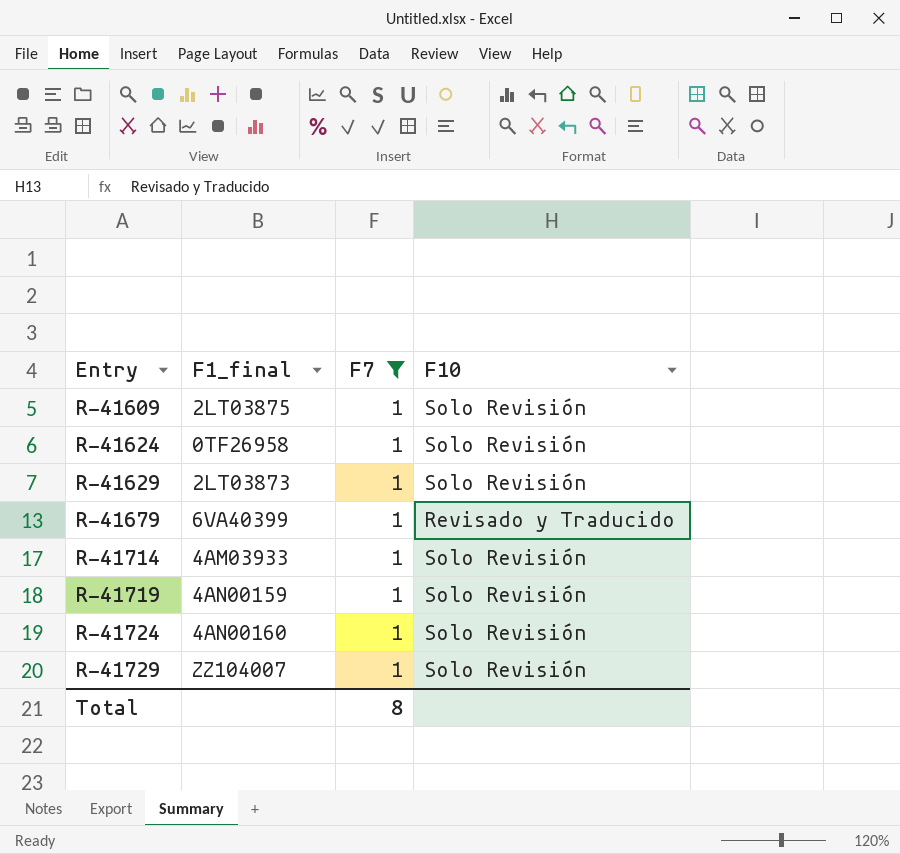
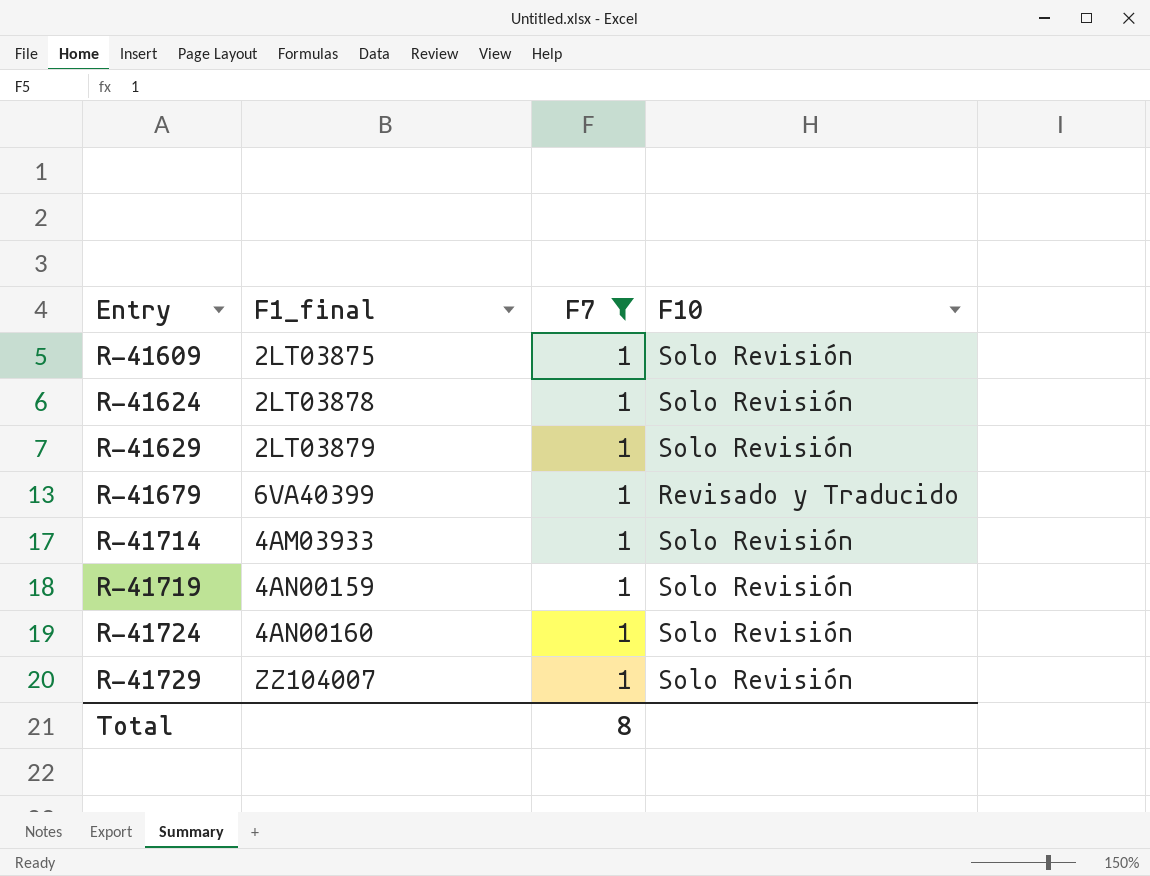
R-41624 | F1_final: 0TF26958 -> 2LT03878
R-41629 | F1_final: 2LT03873 -> 2LT03879

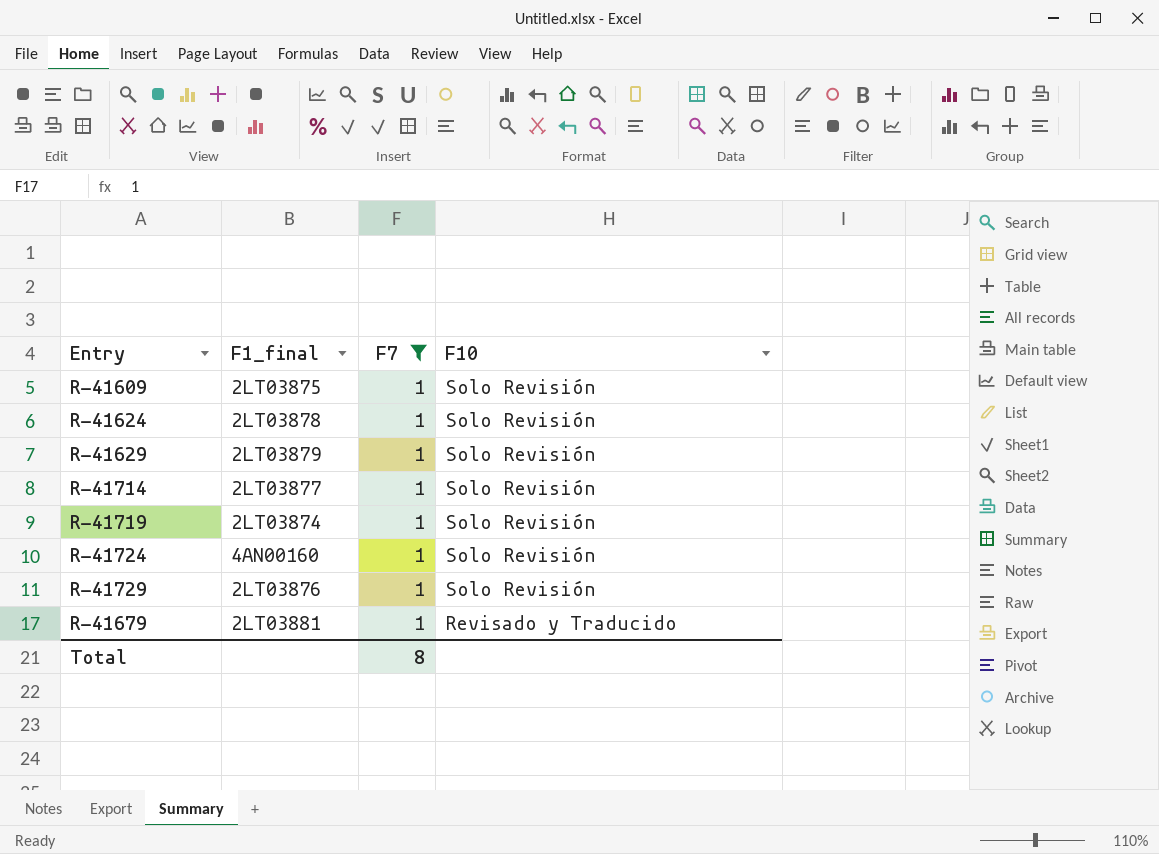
row order: Entry ascending -> F10 descending
R-41714 | F1_final: 4AM03933 -> 2LT03877
R-41719 | F1_final: 4AN00159 -> 2LT03874
R-41729 | F1_final: ZZ104007 -> 2LT03876
R-41679 | F1_final: 6VA40399 -> 2LT03881

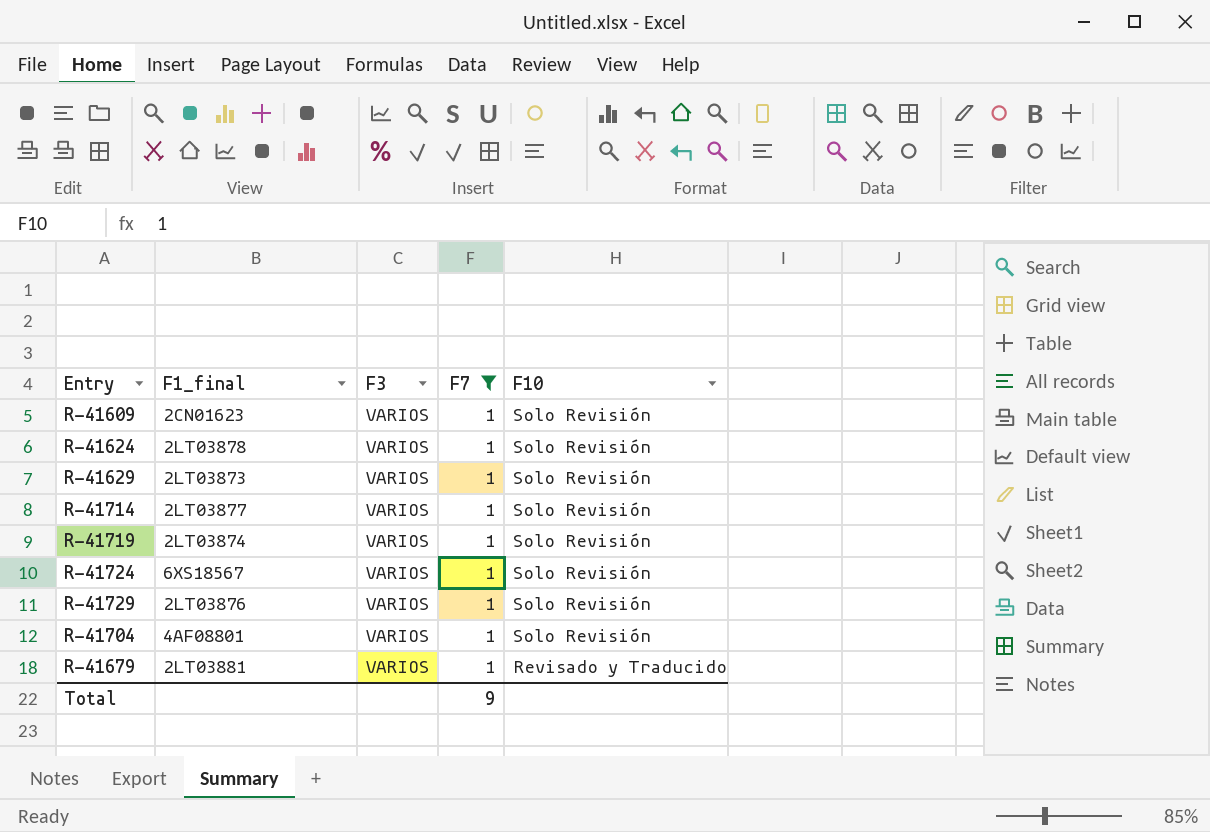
column F3 | position: none -> 3
R-41609 | F1_final: 2LT03875 -> 2CN01623
R-41629 | F1_final: 2LT03879 -> 2LT03873
R-41724 | F1_final: 4AN00160 -> 6XS18567
row R-41704: none -> 4AF08801 | VARIOS | 1 | Solo Revisión
Total | F7: 8 -> 9

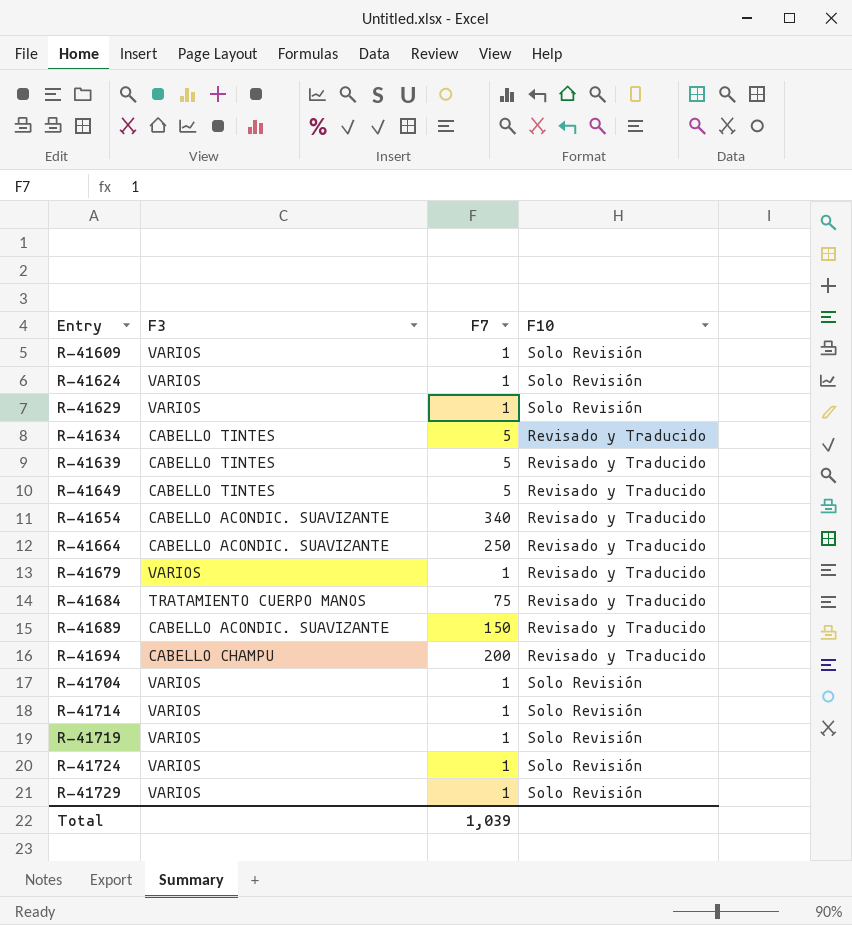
filter: F7 = 1 -> none
row order: F10 descending -> Entry ascending
column F1_final | position: 2 -> none
Total | F7: 9 -> 1,039

